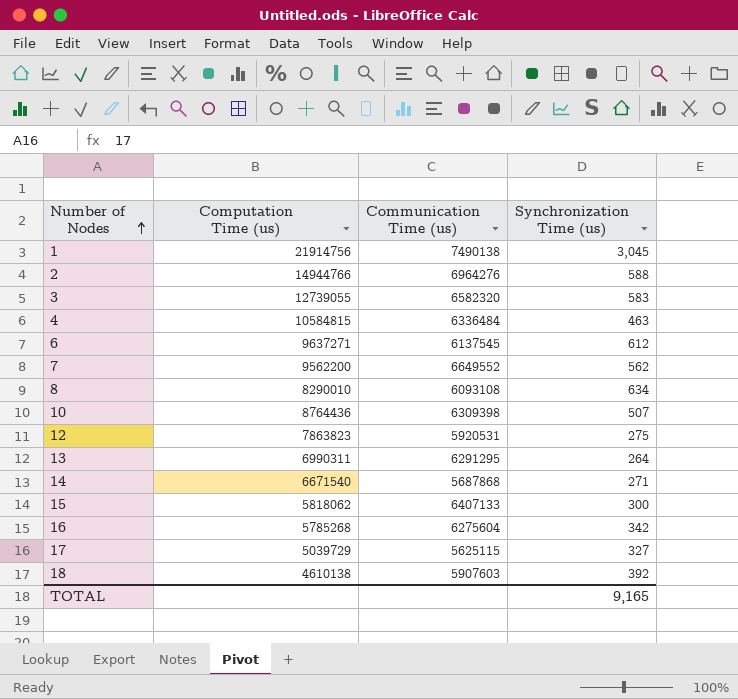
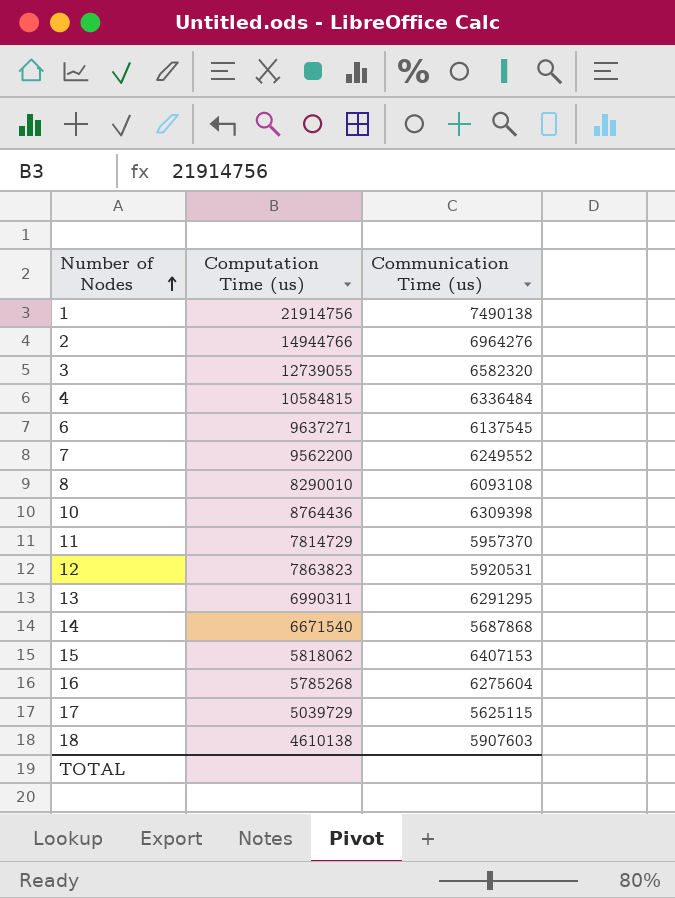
column Synchronization Time (us) | position: 4 -> none
7 | Communication Time (us): 6649552 -> 6249552
row 11: none -> 7814729 | 5957370
15 | Communication Time (us): 6407133 -> 6407153

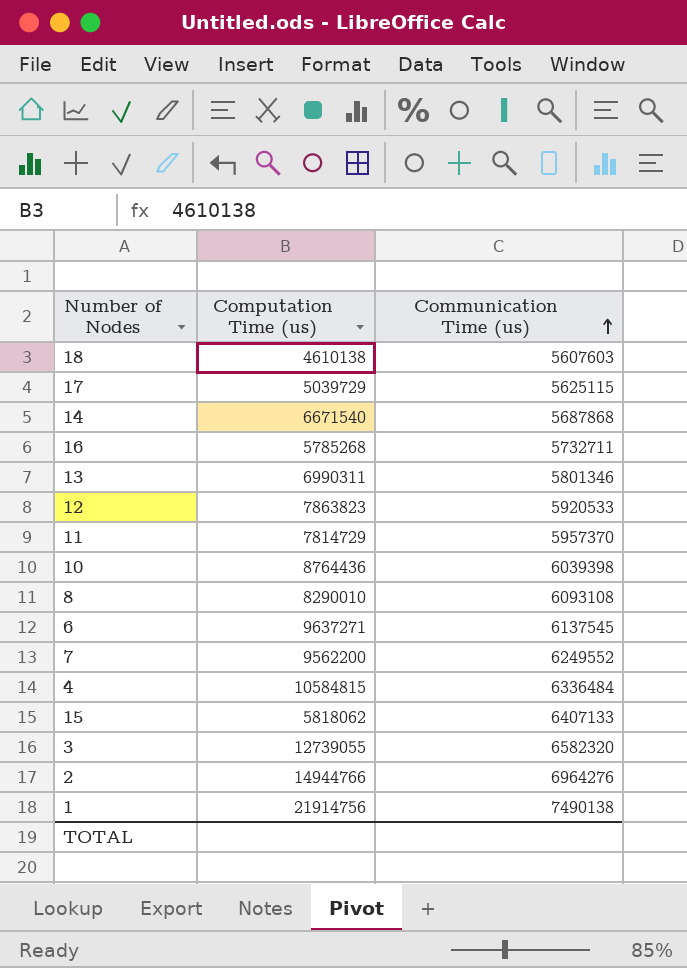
row order: Number of Nodes ascending -> Communication Time (us) ascending
18 | Communication Time (us): 5907603 -> 5607603
16 | Communication Time (us): 6275604 -> 5732711
13 | Communication Time (us): 6291295 -> 5801346
12 | Communication Time (us): 5920531 -> 5920533
10 | Communication Time (us): 6309398 -> 6039398
15 | Communication Time (us): 6407153 -> 6407133

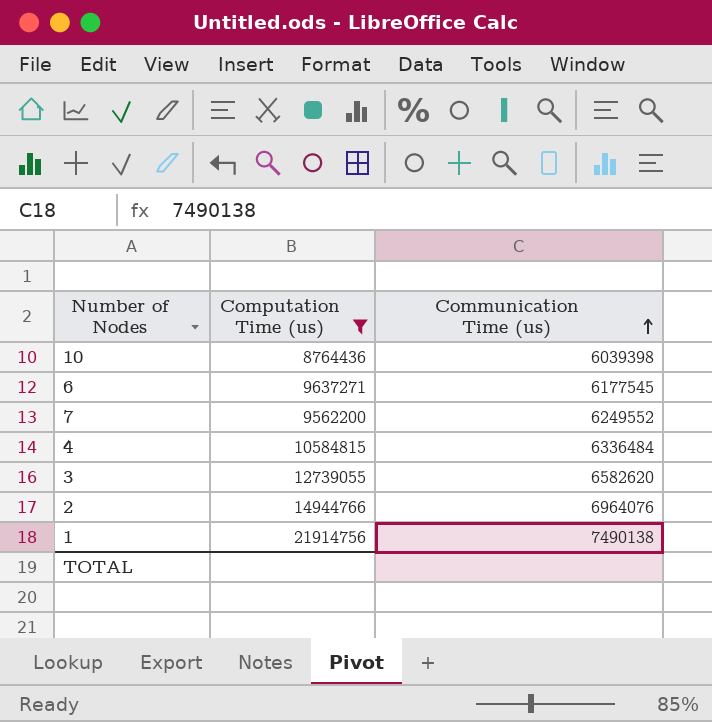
filter: none -> Computation Time (us) >= 8764436
6 | Communication Time (us): 6137545 -> 6177545
3 | Communication Time (us): 6582320 -> 6582620
2 | Communication Time (us): 6964276 -> 6964076

